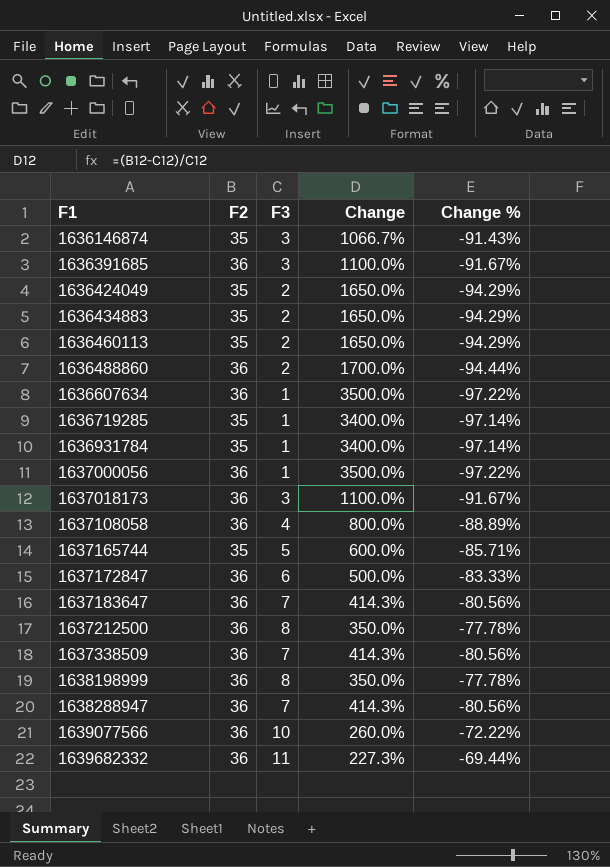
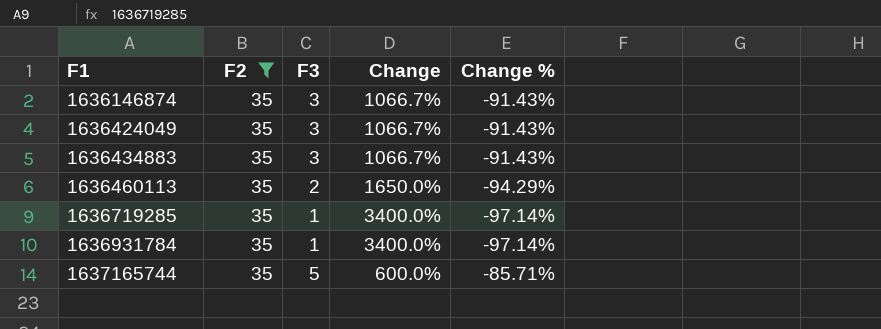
filter: none -> F2 = 35
1636424049 | F3: 2 -> 3
1636424049 | Change: 1650.0% -> 1066.7%
1636424049 | Change %: -94.29% -> -91.43%
1636434883 | F3: 2 -> 3
1636434883 | Change: 1650.0% -> 1066.7%
1636434883 | Change %: -94.29% -> -91.43%

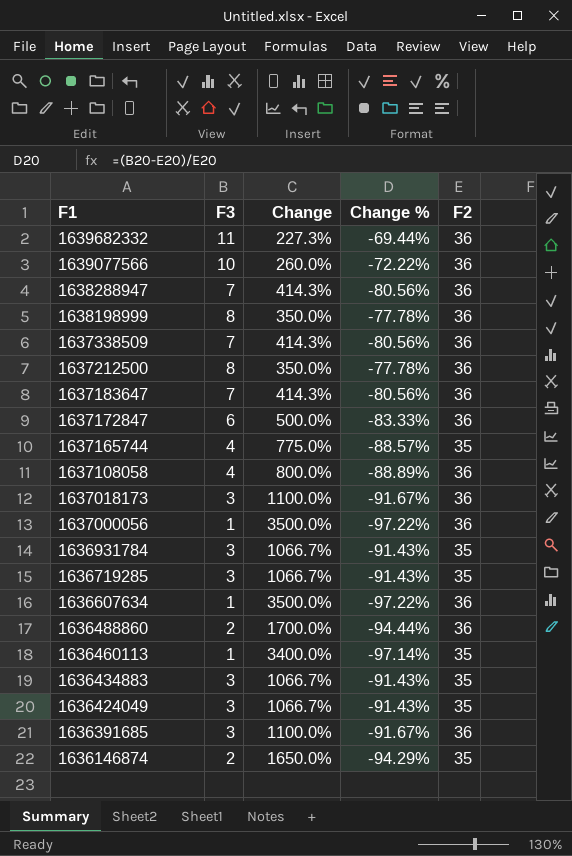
filter: F2 = 35 -> none
row order: F1 ascending -> F1 descending
column F2 | position: 2 -> 5
1637165744 | F3: 5 -> 4
1637165744 | Change: 600.0% -> 775.0%
1637165744 | Change %: -85.71% -> -88.57%
1636931784 | F3: 1 -> 3
1636931784 | Change: 3400.0% -> 1066.7%
1636931784 | Change %: -97.14% -> -91.43%
1636719285 | F3: 1 -> 3
1636719285 | Change: 3400.0% -> 1066.7%
1636719285 | Change %: -97.14% -> -91.43%
1636460113 | F3: 2 -> 1
1636460113 | Change: 1650.0% -> 3400.0%
1636460113 | Change %: -94.29% -> -97.14%
1636146874 | F3: 3 -> 2
1636146874 | Change: 1066.7% -> 1650.0%
1636146874 | Change %: -91.43% -> -94.29%

